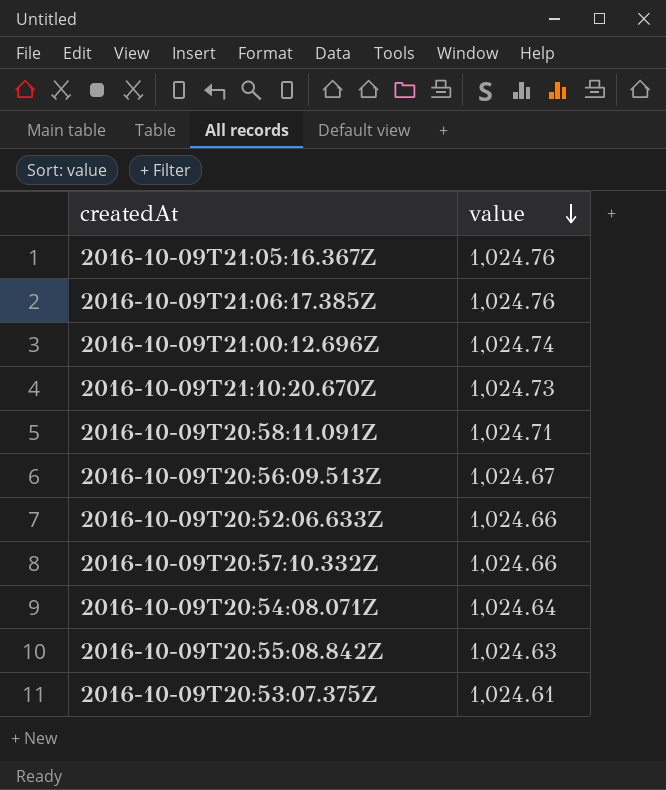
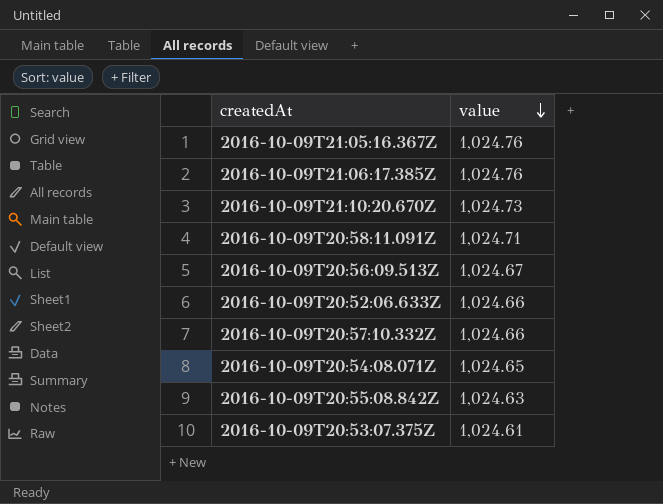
row 2016-10-09T21:00:12.696Z: 1,024.74 -> none
2016-10-09T20:54:08.071Z | value: 1,024.64 -> 1,024.65

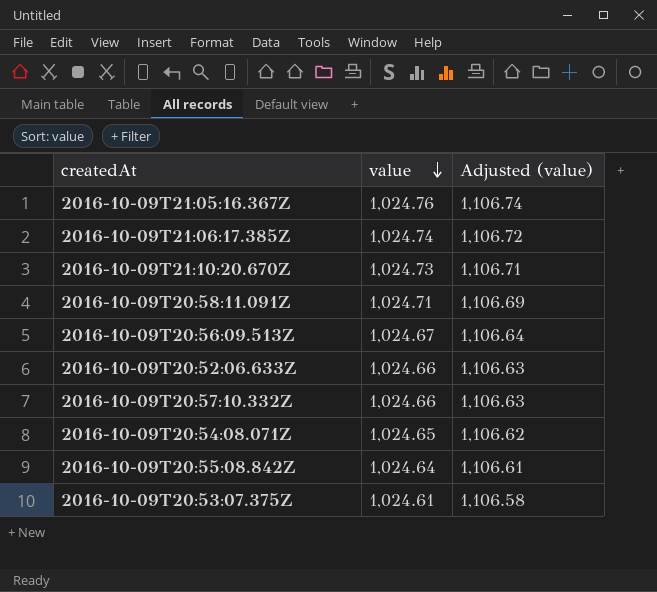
column Adjusted (value) | formula: none -> [value] * 1.08
2016-10-09T21:06:17.385Z | value: 1,024.76 -> 1,024.74
2016-10-09T20:55:08.842Z | value: 1,024.63 -> 1,024.64

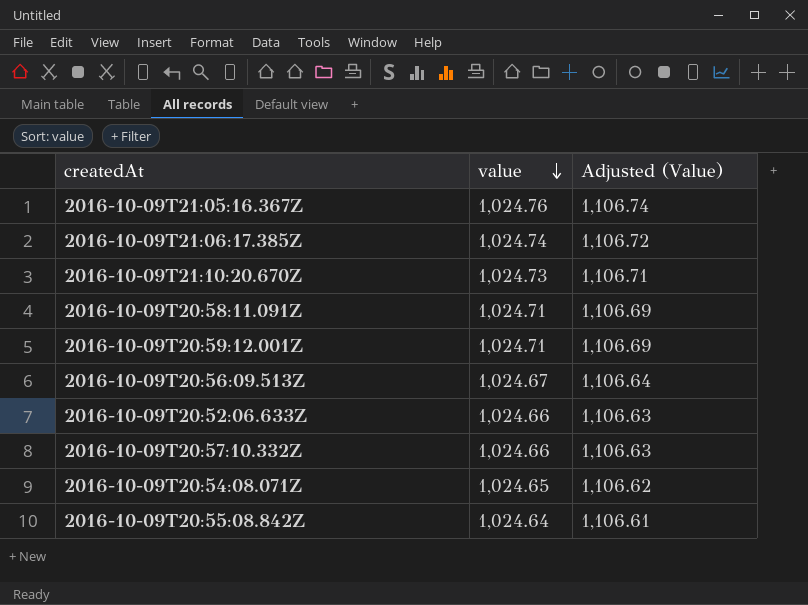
column name: Adjusted (value) -> Adjusted (Value)
row 2016-10-09T20:53:07.375Z: 1,024.61 | 1,106.58 -> none
row 2016-10-09T20:59:12.001Z: none -> 1,024.71 | 1,106.69

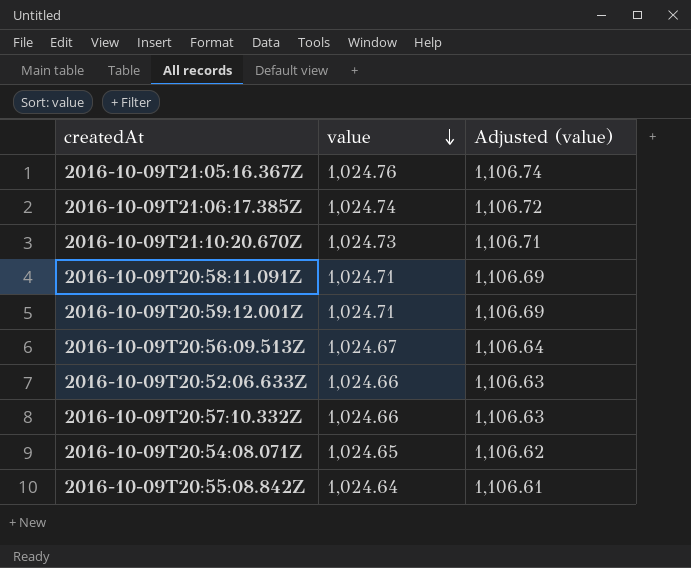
column name: Adjusted (Value) -> Adjusted (value)

